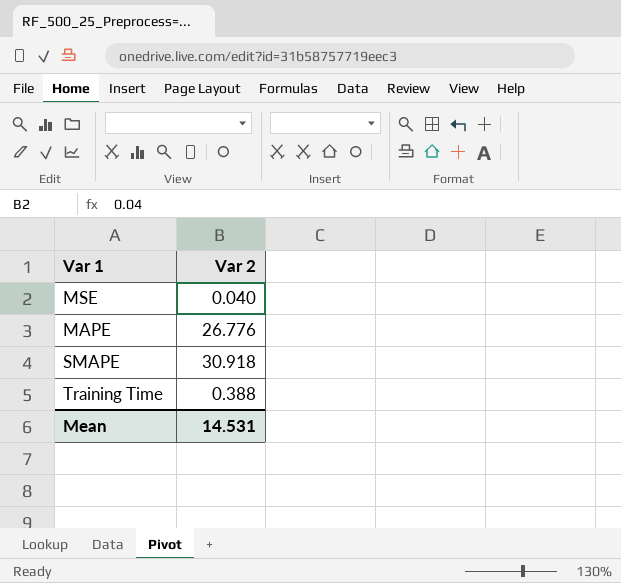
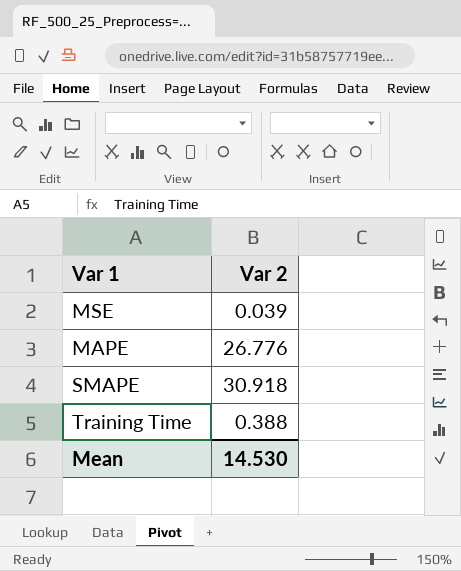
MSE | Var 2: 0.040 -> 0.039
Mean | Var 2: 14.531 -> 14.530

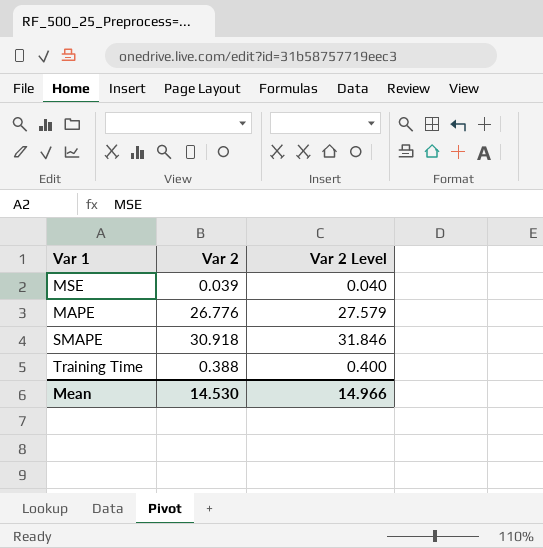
column Var 2 Level | formula: none -> [Var 2] * 1.03

